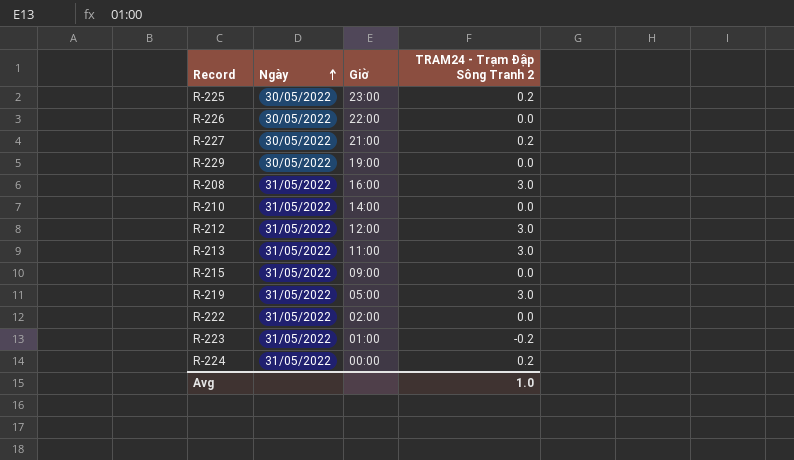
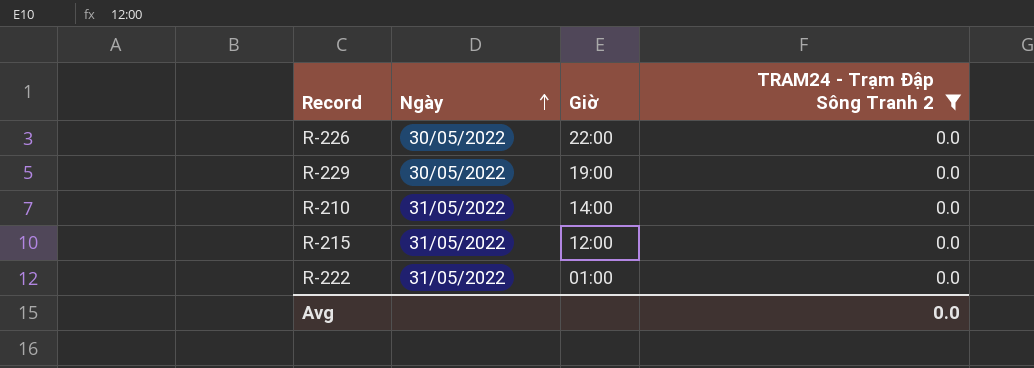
filter: none -> TRAM24 - Trạm Đập Sông Tranh 2 = 0.0
R-215 | Giờ: 09:00 -> 12:00
R-222 | Giờ: 02:00 -> 01:00
Avg | TRAM24 - Trạm Đập Sông Tranh 2: 1.0 -> 0.0

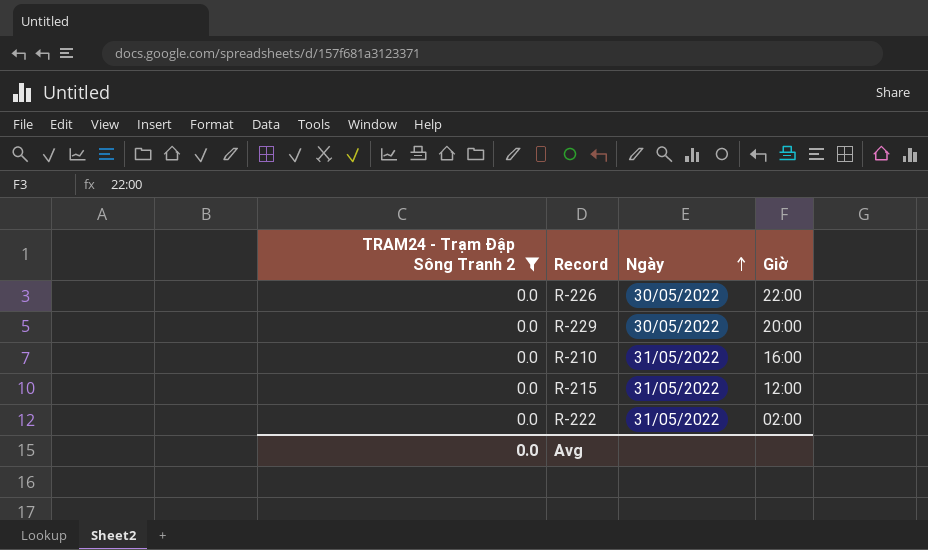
column TRAM24 - Trạm Đập Sông Tranh 2 | position: 4 -> 1
R-229 | Giờ: 19:00 -> 20:00
R-210 | Giờ: 14:00 -> 16:00
R-222 | Giờ: 01:00 -> 02:00

